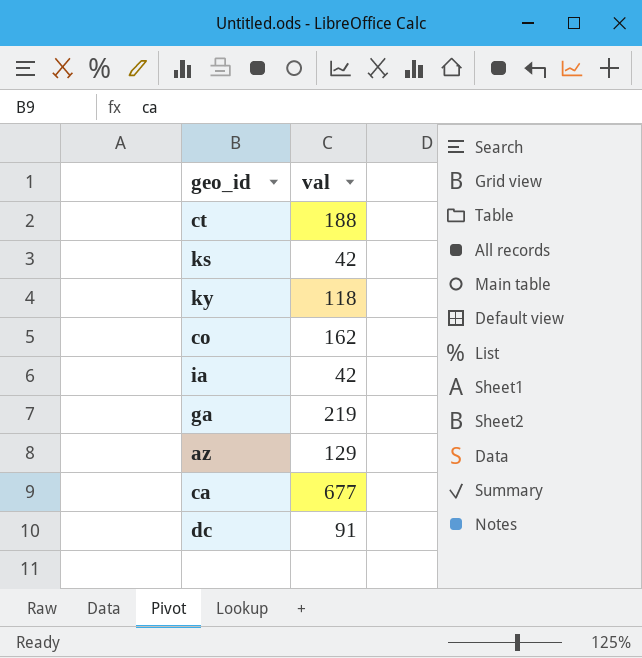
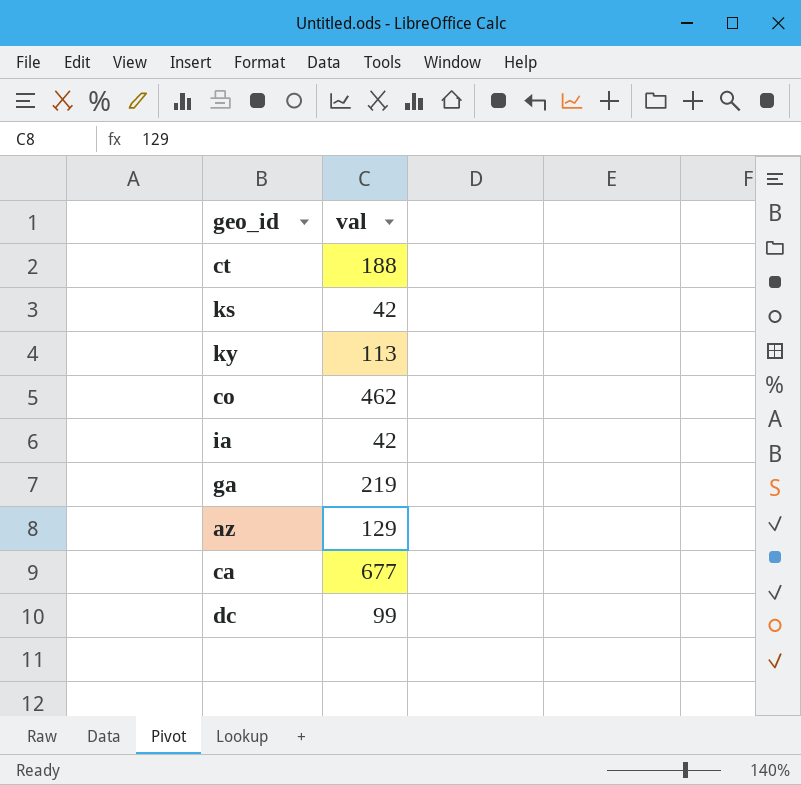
ky | val: 118 -> 113
co | val: 162 -> 462
dc | val: 91 -> 99

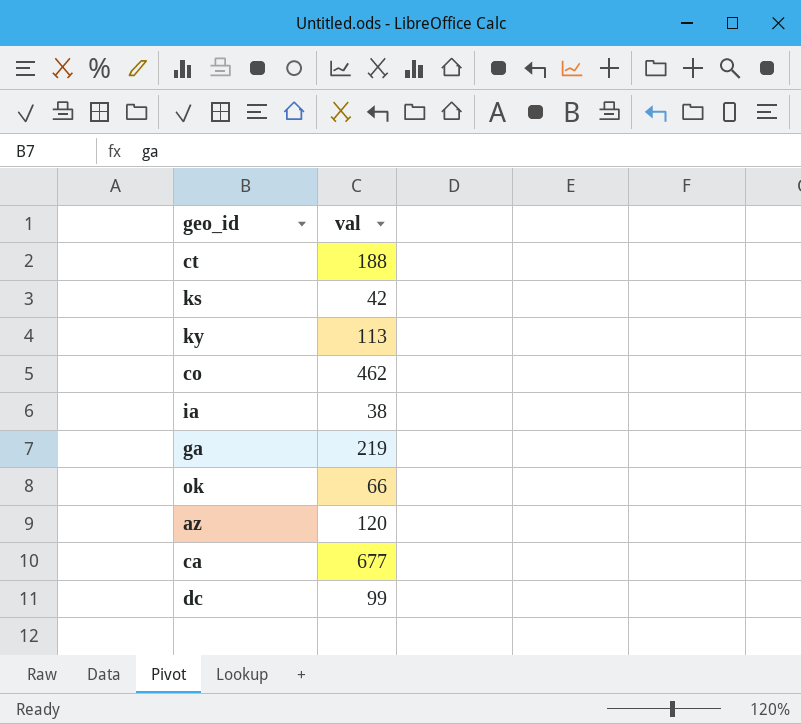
ia | val: 42 -> 38
row ok: none -> 66
az | val: 129 -> 120

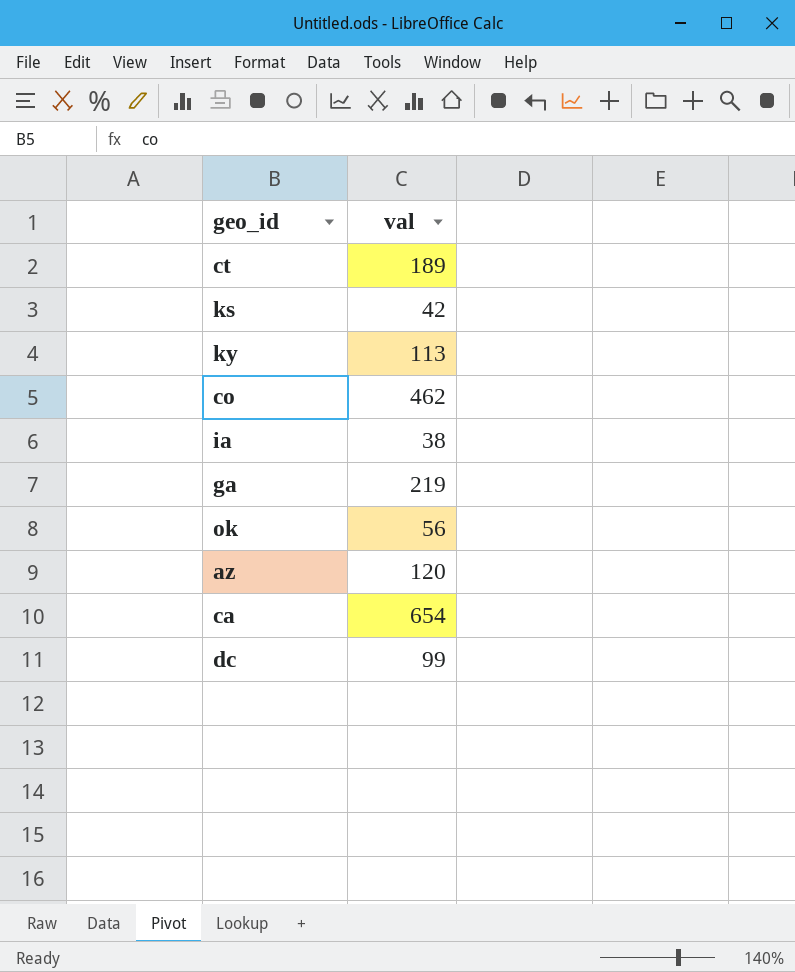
ct | val: 188 -> 189
ok | val: 66 -> 56
ca | val: 677 -> 654

